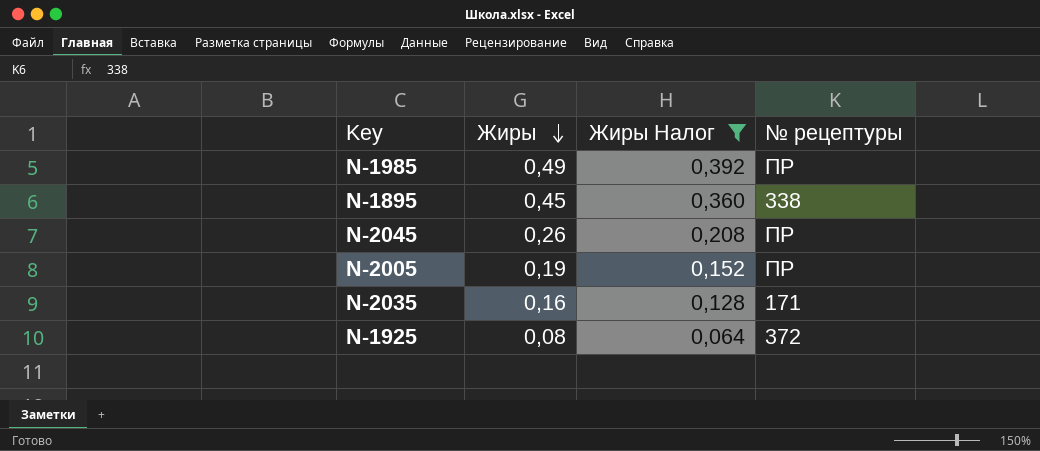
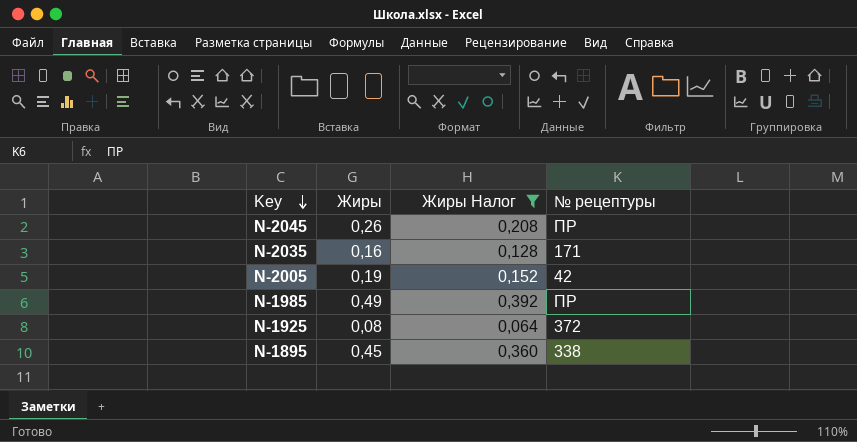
row order: Жиры descending -> Key descending
N-2005 | № рецептуры: ПР -> 42

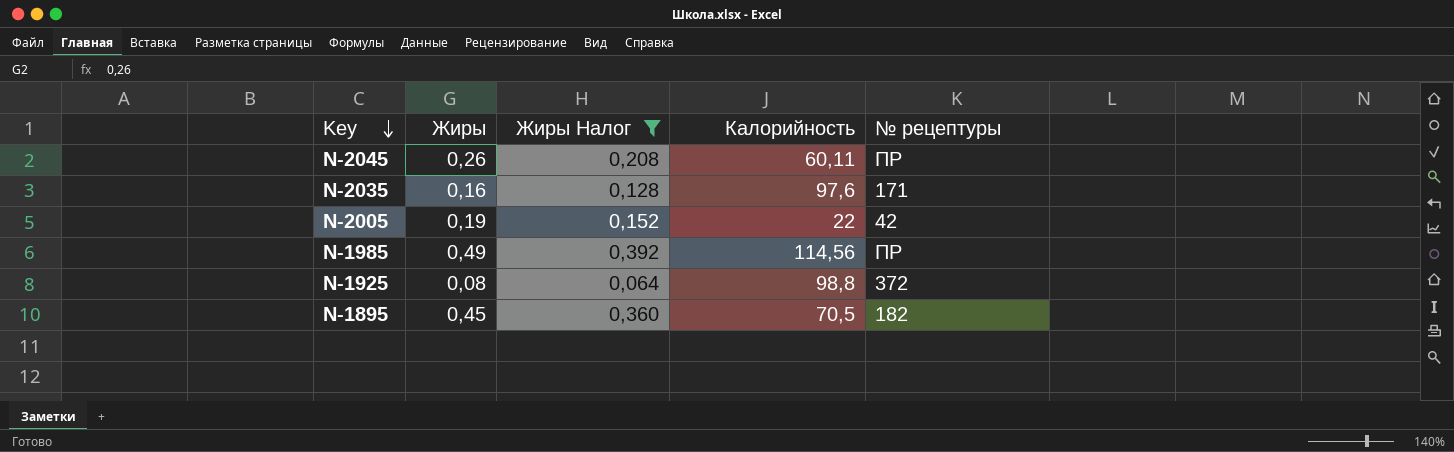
column Калорийность | position: none -> 4
N-1895 | № рецептуры: 338 -> 182

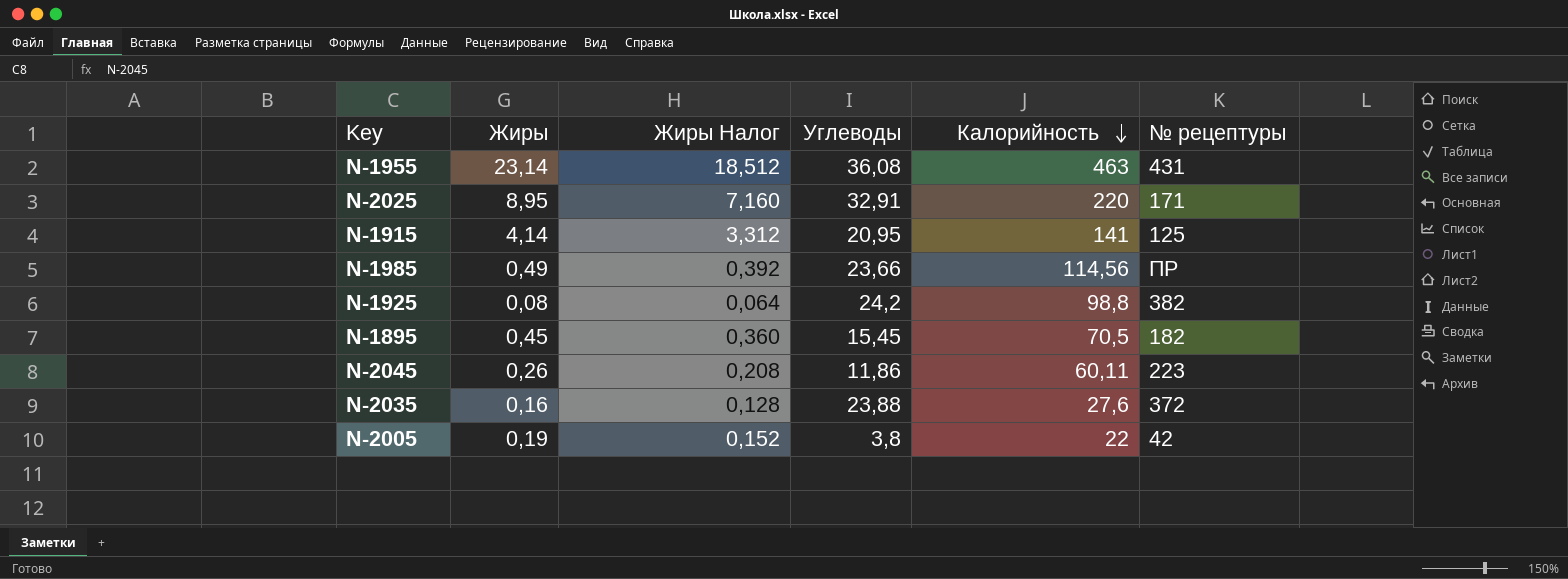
filter: Жиры Налог <= 0,392 -> none
row order: Key descending -> Калорийность descending
column Углеводы | position: none -> 4
N-1925 | № рецептуры: 372 -> 382
N-2045 | № рецептуры: ПР -> 223
N-2035 | Калорийность: 97,6 -> 27,6
N-2035 | № рецептуры: 171 -> 372

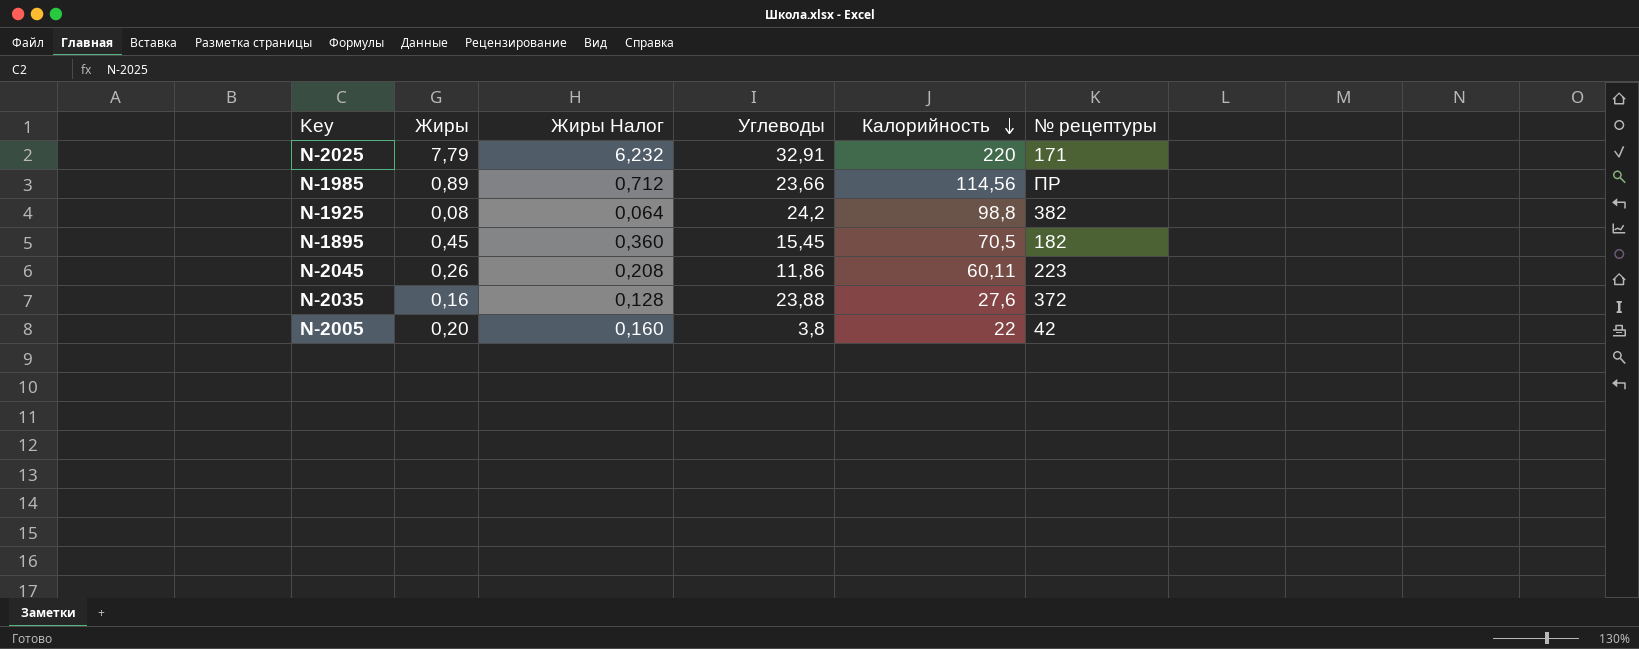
row N-1955: 23,14 | 18,512 | 36,08 | 463 | 431 -> none
row N-1915: 4,14 | 3,312 | 20,95 | 141 | 125 -> none
N-2025 | Жиры: 8,95 -> 7,79
N-2025 | Жиры Налог: 7,160 -> 6,232
N-1985 | Жиры: 0,49 -> 0,89
N-1985 | Жиры Налог: 0,392 -> 0,712
N-2005 | Жиры: 0,19 -> 0,20
N-2005 | Жиры Налог: 0,152 -> 0,160

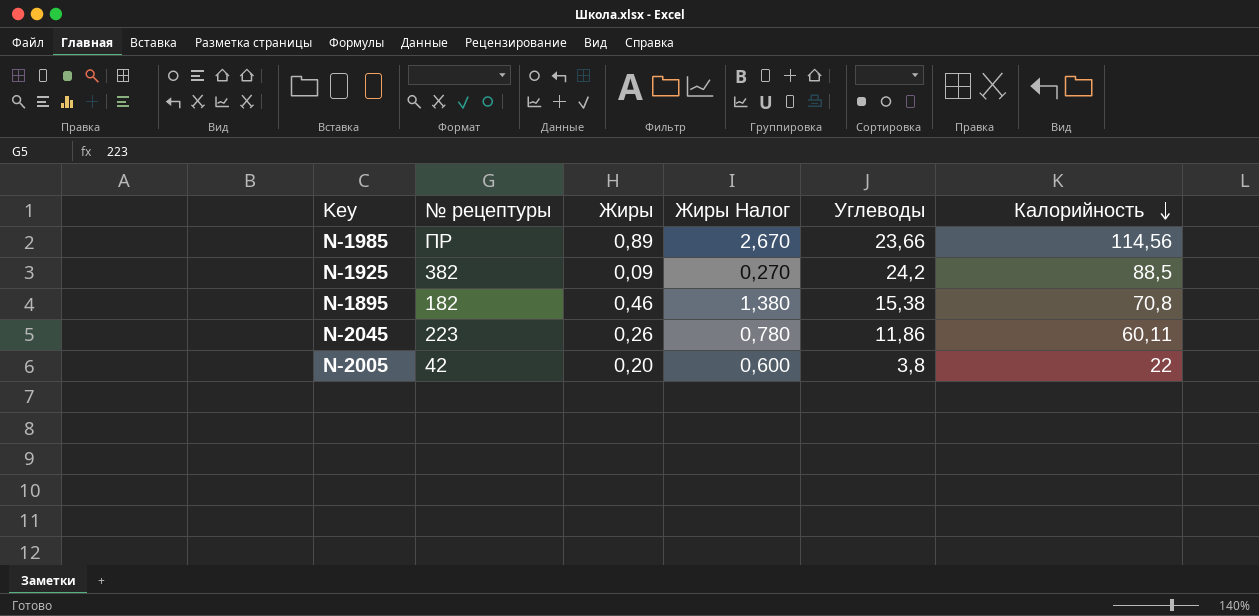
column № рецептуры | position: 6 -> 2
column Жиры Налог | formula: [Жиры] * 0,8 -> [Жиры] * 3
row N-2025: 7,79 | 6,232 | 32,91 | 220 | 171 -> none
row N-2035: 0,16 | 0,128 | 23,88 | 27,6 | 372 -> none
N-1925 | Жиры: 0,08 -> 0,09
N-1925 | Калорийность: 98,8 -> 88,5
N-1895 | Жиры: 0,45 -> 0,46
N-1895 | Углеводы: 15,45 -> 15,38
N-1895 | Калорийность: 70,5 -> 70,8

